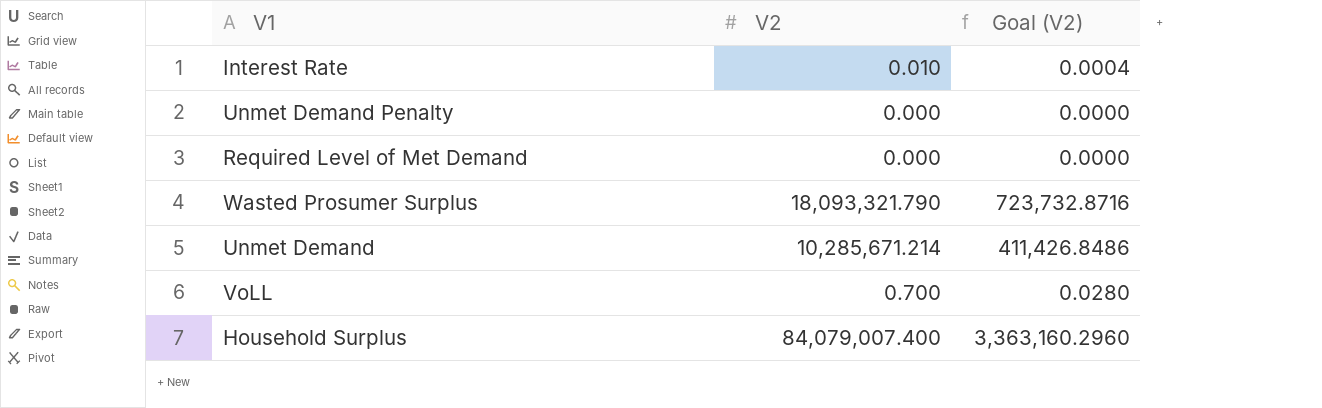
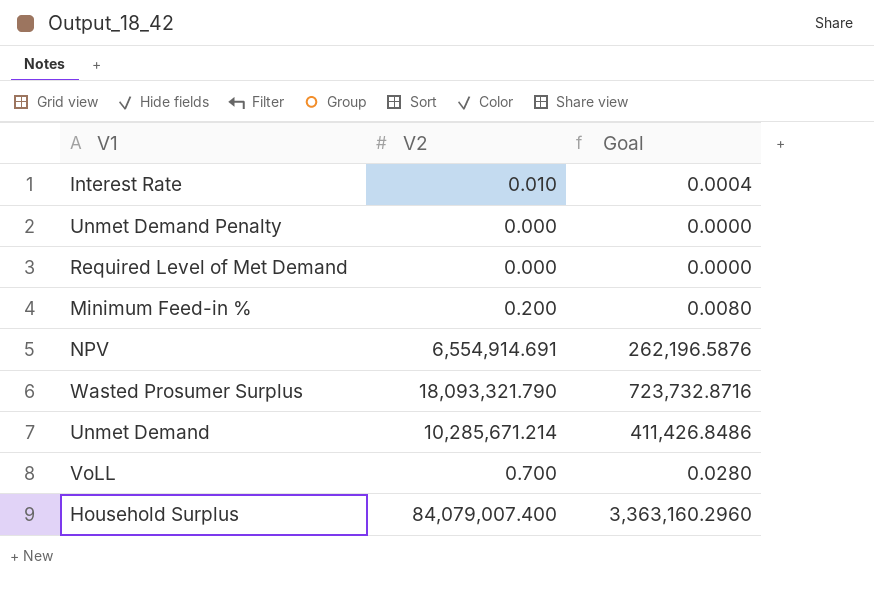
column name: Goal (V2) -> Goal
row Minimum Feed-in %: none -> 0.200 | 0.0080
row NPV: none -> 6,554,914.691 | 262,196.5876

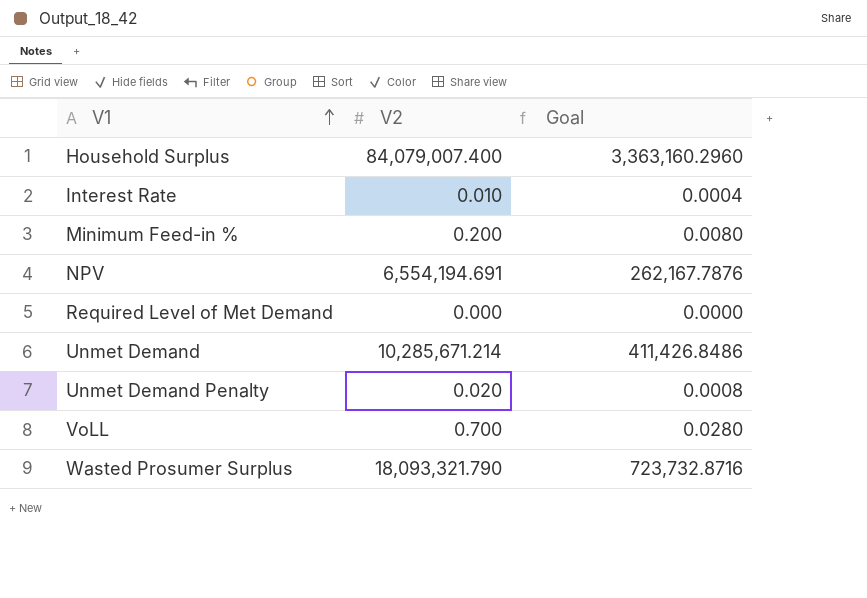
row order: none -> V1 ascending
NPV | V2: 6,554,914.691 -> 6,554,194.691
NPV | Goal: 262,196.5876 -> 262,167.7876
Unmet Demand Penalty | V2: 0.000 -> 0.020
Unmet Demand Penalty | Goal: 0.0000 -> 0.0008

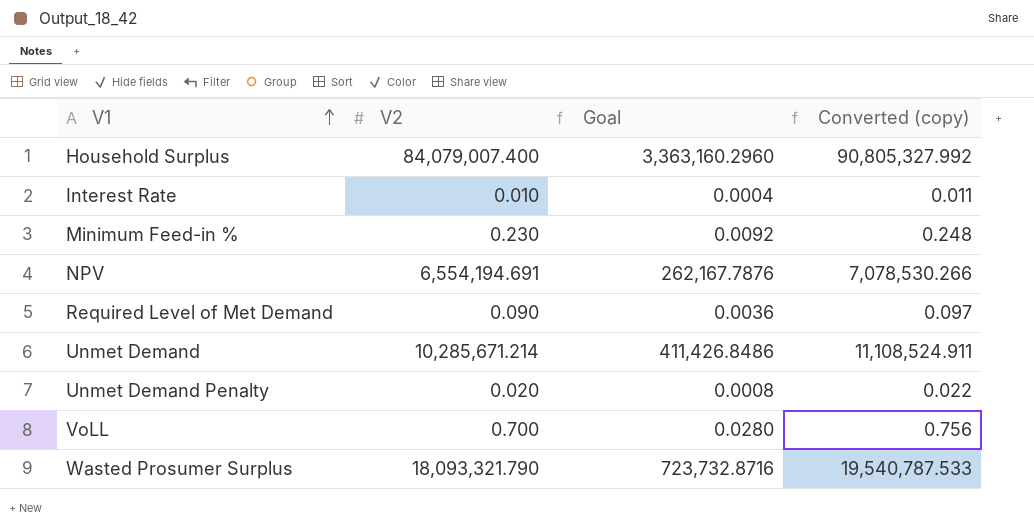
column Converted (copy) | formula: none -> [V2] * 1.08
Minimum Feed-in % | V2: 0.200 -> 0.230
Minimum Feed-in % | Goal: 0.0080 -> 0.0092
Required Level of Met Demand | V2: 0.000 -> 0.090
Required Level of Met Demand | Goal: 0.0000 -> 0.0036

